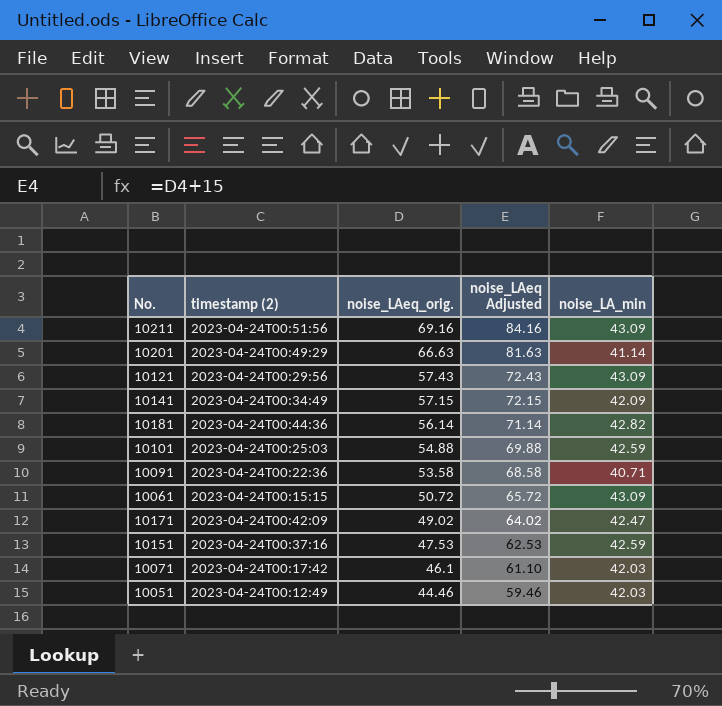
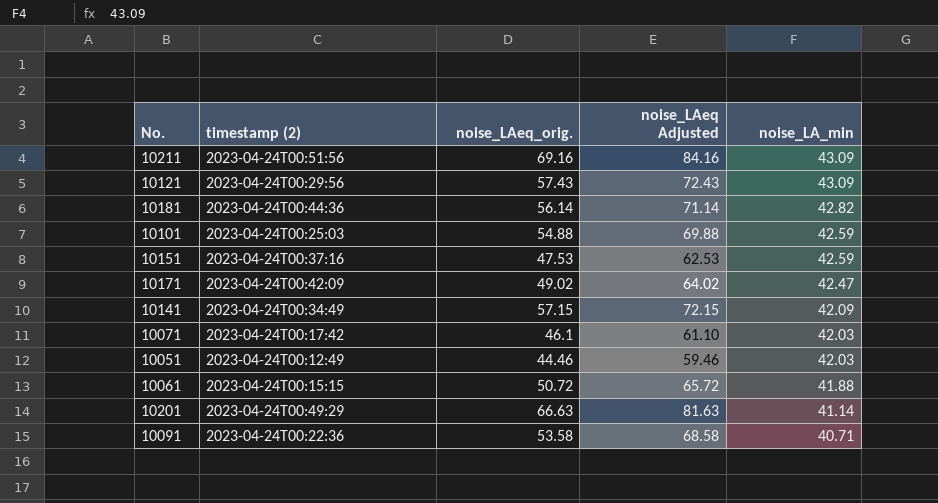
row order: noise_LAeq_orig. descending -> noise_LA_min descending
10061 | noise_LA_min: 43.09 -> 41.88

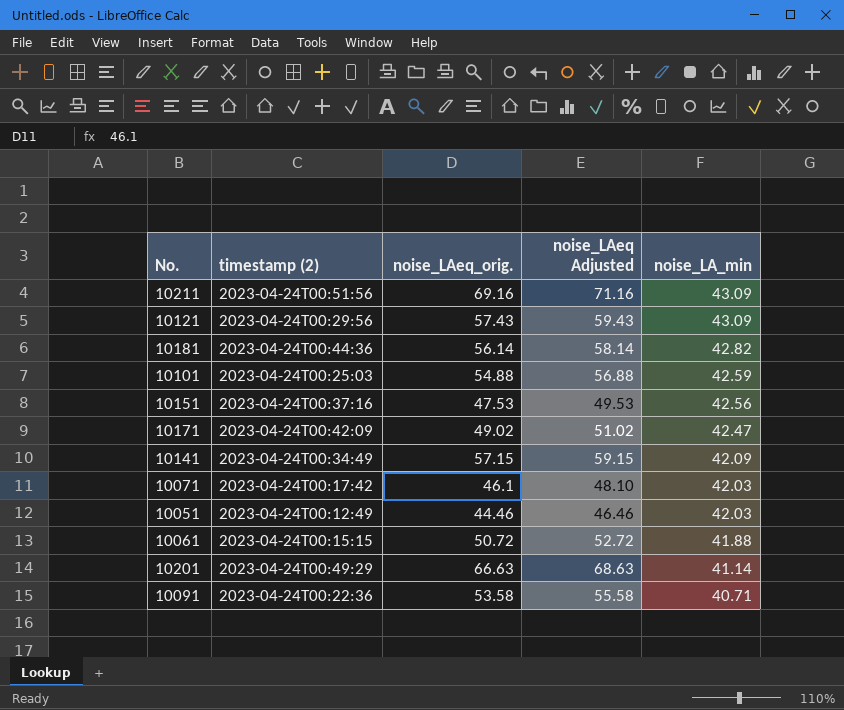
column noise_LAeq Adjusted | formula: [noise_LAeq_orig.] + 15 -> [noise_LAeq_orig.] + 2
10151 | noise_LA_min: 42.59 -> 42.56

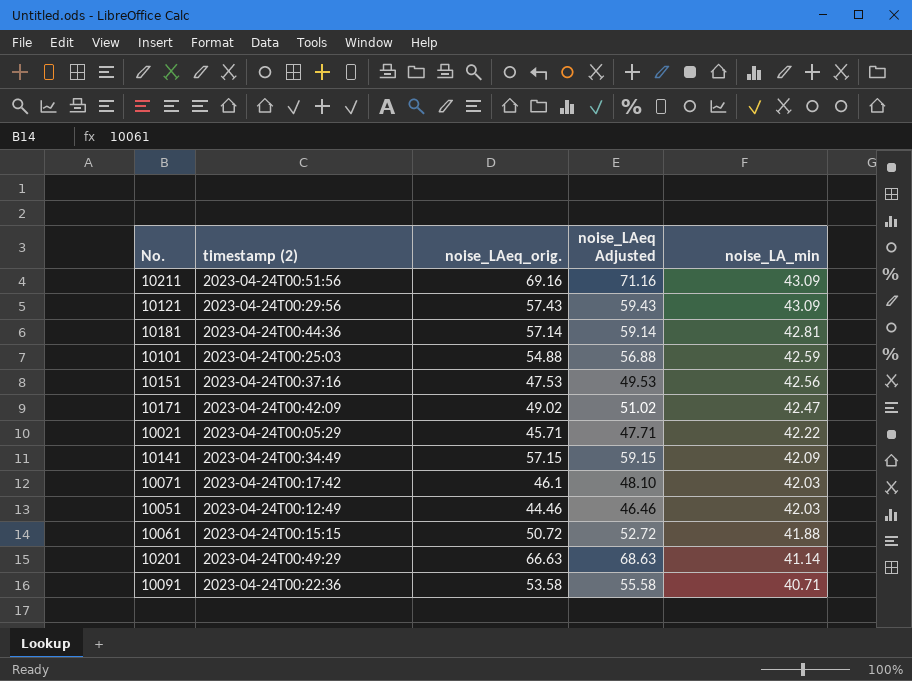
10181 | noise_LAeq_orig.: 56.14 -> 57.14
10181 | noise_LAeq Adjusted: 58.14 -> 59.14
10181 | noise_LA_min: 42.82 -> 42.81
row 10021: none -> 2023-04-24T00:05:29 | 45.71 | 47.71 | 42.22

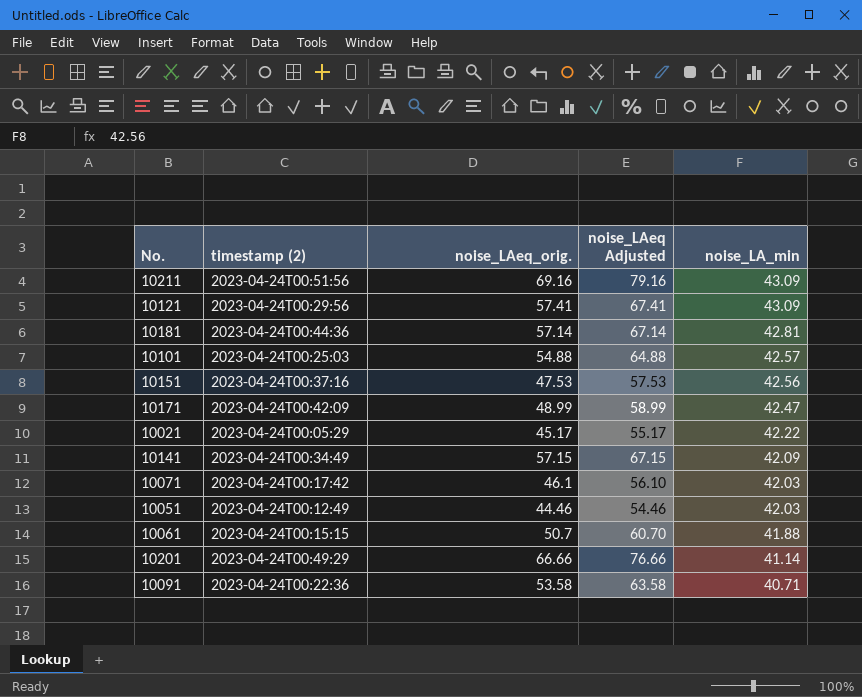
column noise_LAeq Adjusted | formula: [noise_LAeq_orig.] + 2 -> [noise_LAeq_orig.] + 10
10121 | noise_LAeq_orig.: 57.43 -> 57.41
10101 | noise_LA_min: 42.59 -> 42.57
10171 | noise_LAeq_orig.: 49.02 -> 48.99
10021 | noise_LAeq_orig.: 45.71 -> 45.17
10061 | noise_LAeq_orig.: 50.72 -> 50.7
10201 | noise_LAeq_orig.: 66.63 -> 66.66

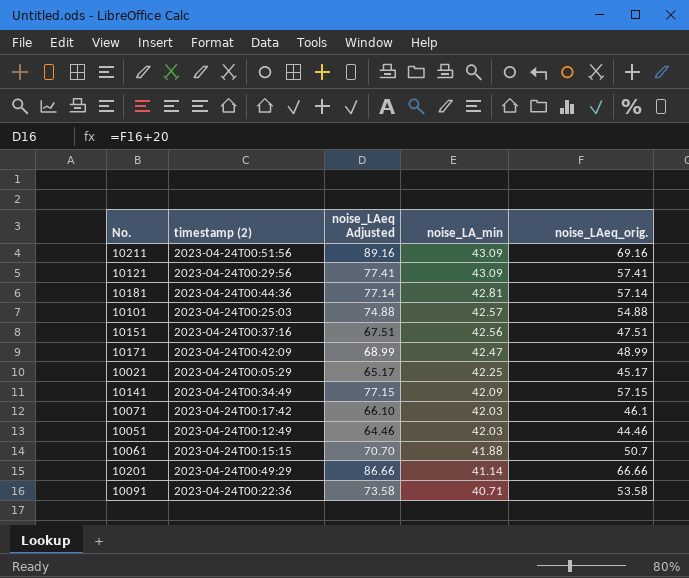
column noise_LAeq Adjusted | formula: [noise_LAeq_orig.] + 10 -> [noise_LAeq_orig.] + 20
column noise_LAeq_orig. | position: 3 -> 5
10151 | noise_LAeq_orig.: 47.53 -> 47.51
10021 | noise_LA_min: 42.22 -> 42.25

